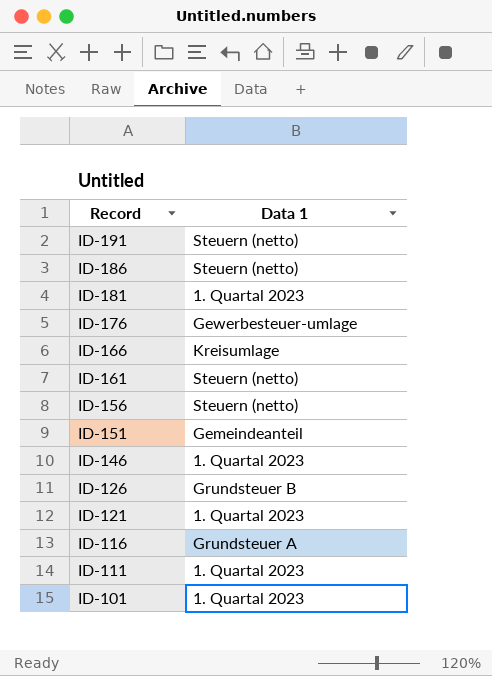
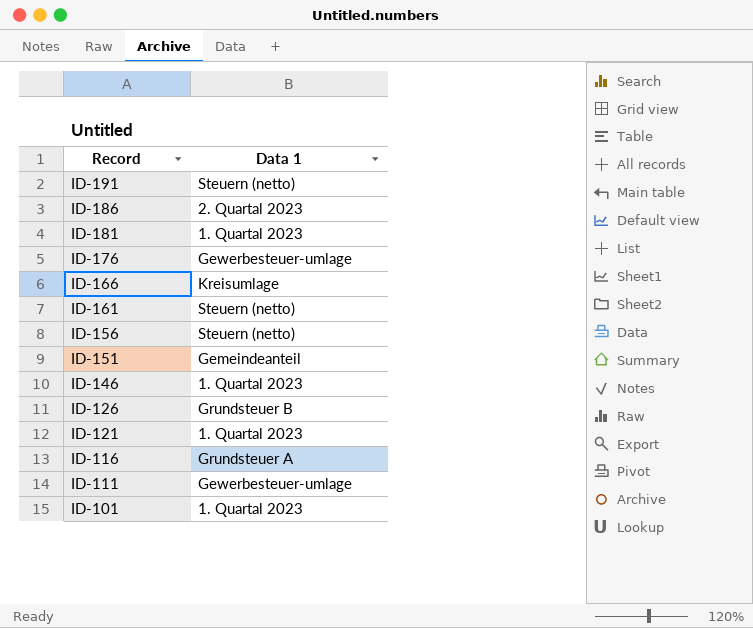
ID-186 | Data 1: Steuern (netto) -> 2. Quartal 2023
ID-111 | Data 1: 1. Quartal 2023 -> Gewerbesteuer-umlage

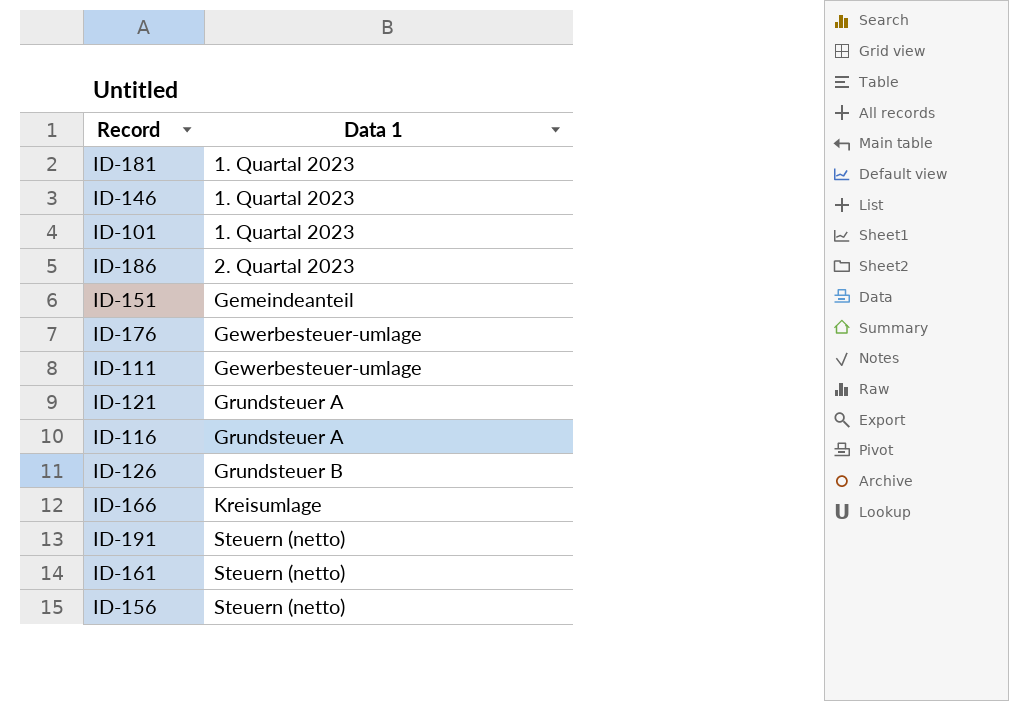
row order: Record descending -> Data 1 ascending
ID-121 | Data 1: 1. Quartal 2023 -> Grundsteuer A

